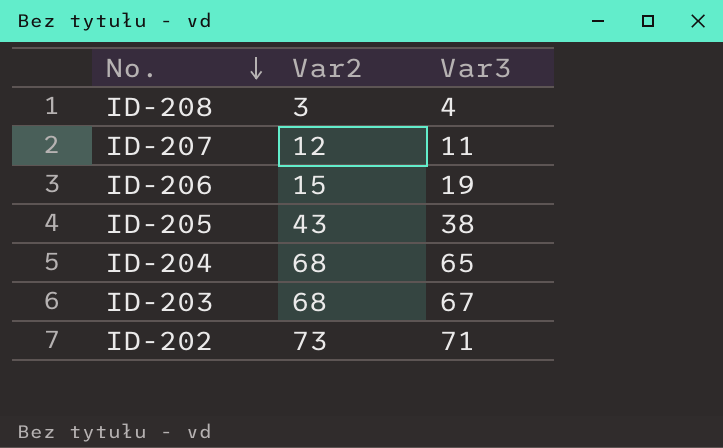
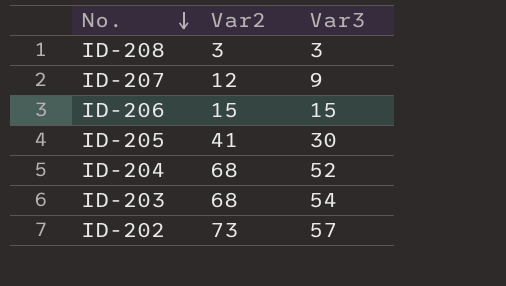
ID-208 | Var3: 4 -> 3
ID-207 | Var3: 11 -> 9
ID-206 | Var3: 19 -> 15
ID-205 | Var2: 43 -> 41
ID-205 | Var3: 38 -> 30
ID-204 | Var3: 65 -> 52
ID-203 | Var3: 67 -> 54
ID-202 | Var3: 71 -> 57

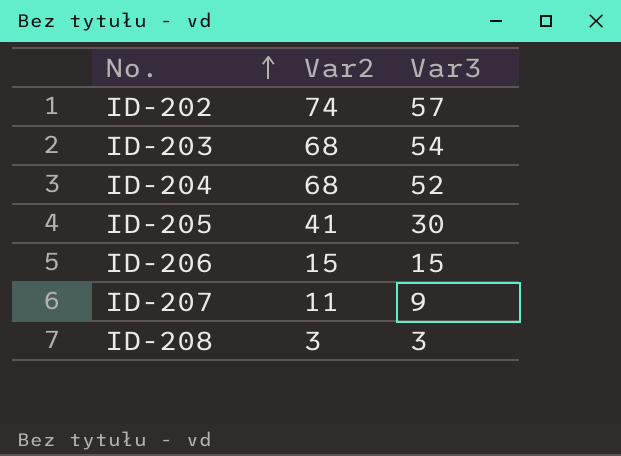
row order: No. descending -> No. ascending
ID-202 | Var2: 73 -> 74
ID-207 | Var2: 12 -> 11

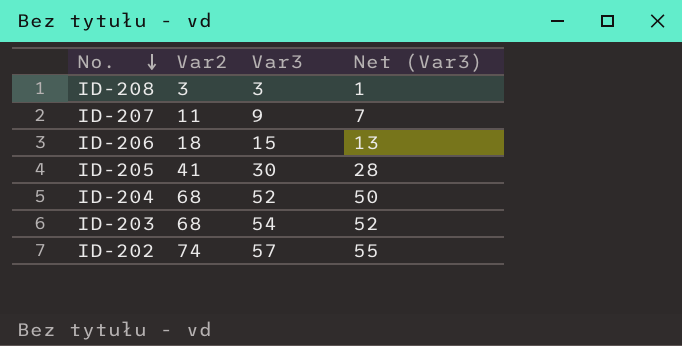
row order: No. ascending -> No. descending
column Net (Var3) | formula: none -> [Var3] - 2
ID-206 | Var2: 15 -> 18

